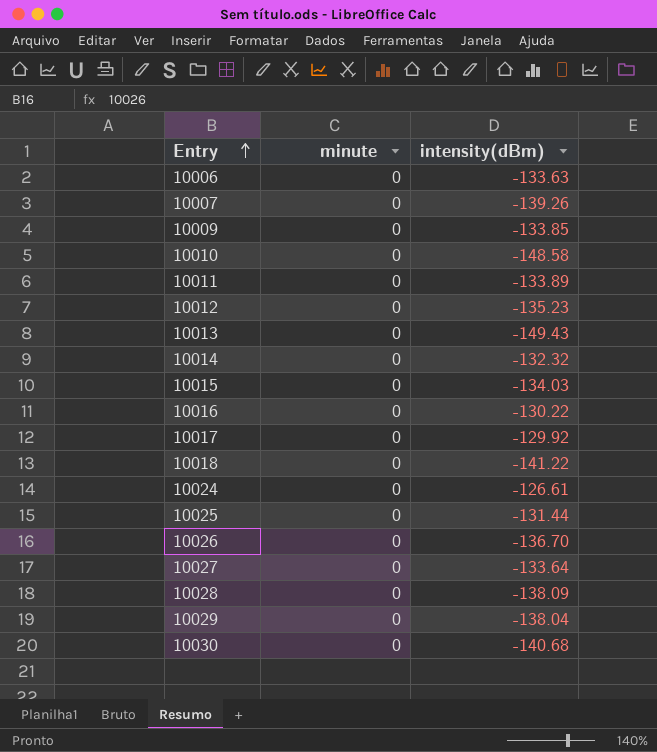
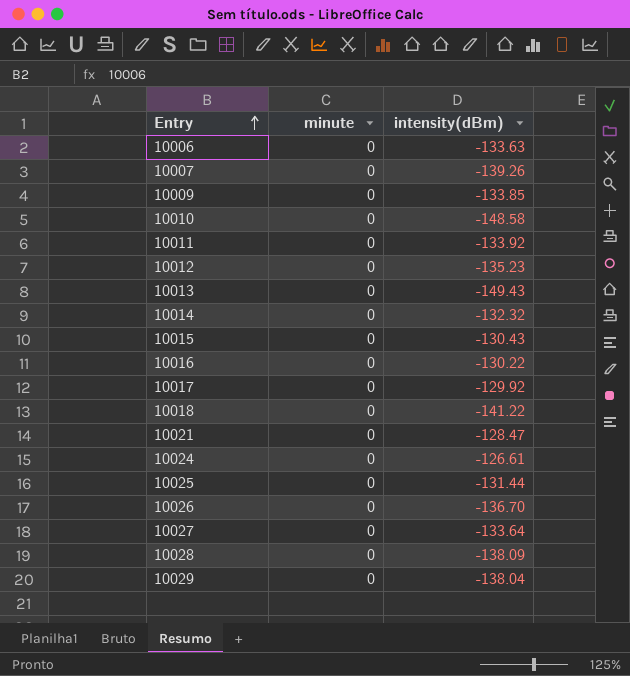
row 10030: 0 | -140.68 -> none
10011 | intensity(dBm): -133.89 -> -133.92
10015 | intensity(dBm): -134.03 -> -130.43
row 10021: none -> 0 | -128.47

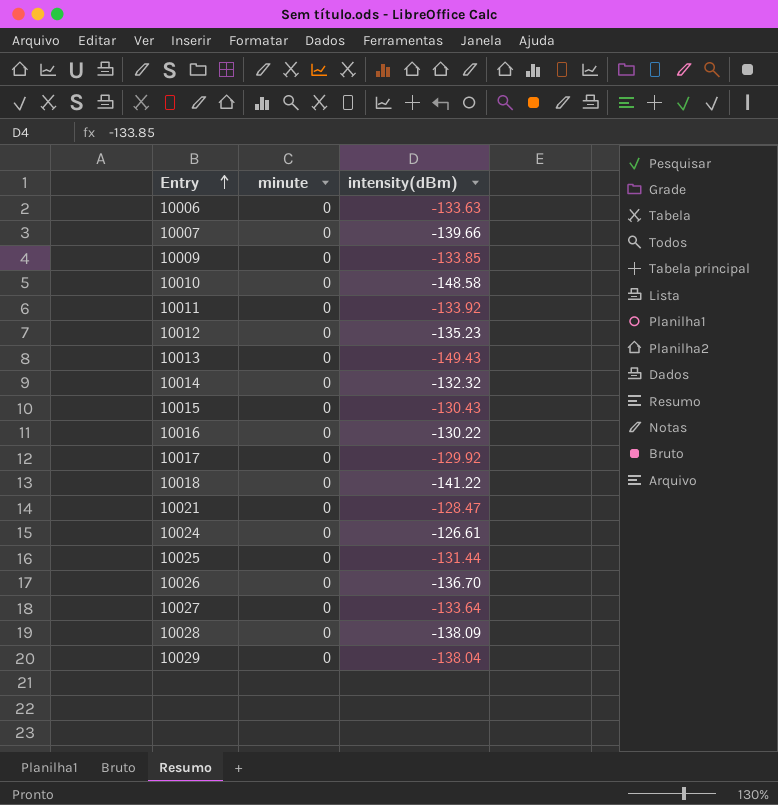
10007 | intensity(dBm): -139.26 -> -139.66

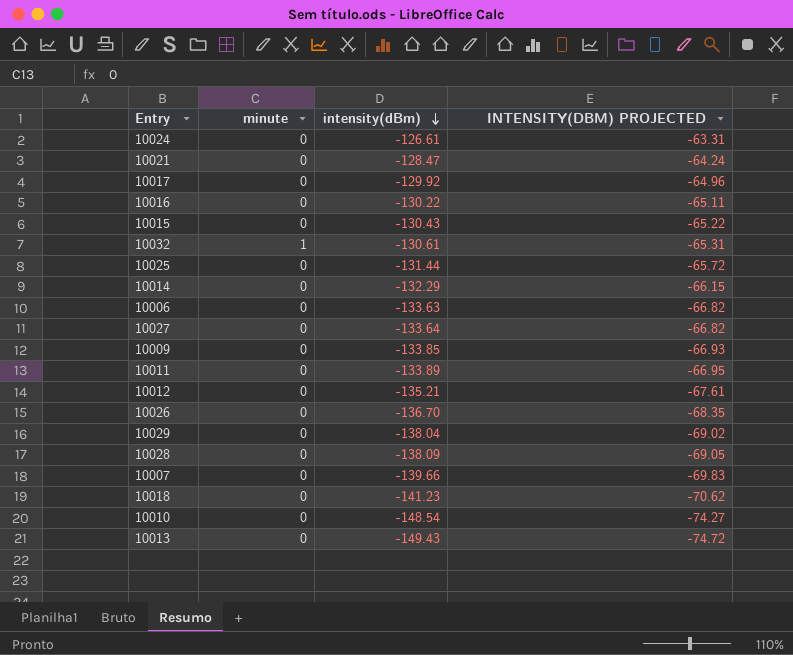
row order: Entry ascending -> intensity(dBm) descending
column INTENSITY(DBM) PROJECTED | formula: none -> [intensity(dBm)] * 0.5
row 10032: none -> 1 | -130.61 | -65.31
10014 | intensity(dBm): -132.32 -> -132.29
10011 | intensity(dBm): -133.92 -> -133.89
10012 | intensity(dBm): -135.23 -> -135.21
10018 | intensity(dBm): -141.22 -> -141.23
10010 | intensity(dBm): -148.58 -> -148.54

